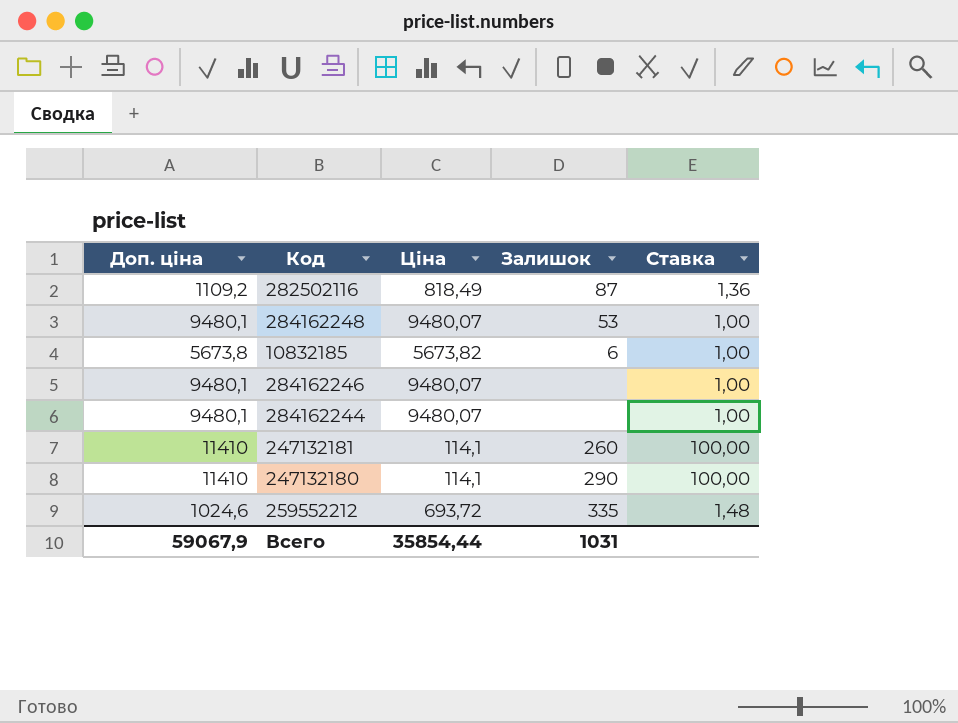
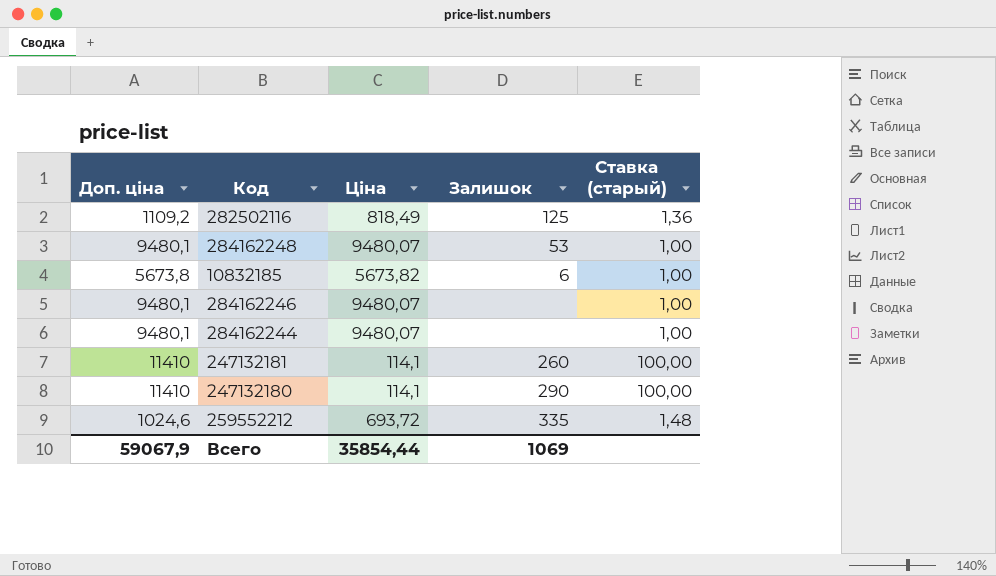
column name: Ставка -> Ставка (старый)
282502116 | Залишок: 87 -> 125
Всего | Залишок: 1031 -> 1069

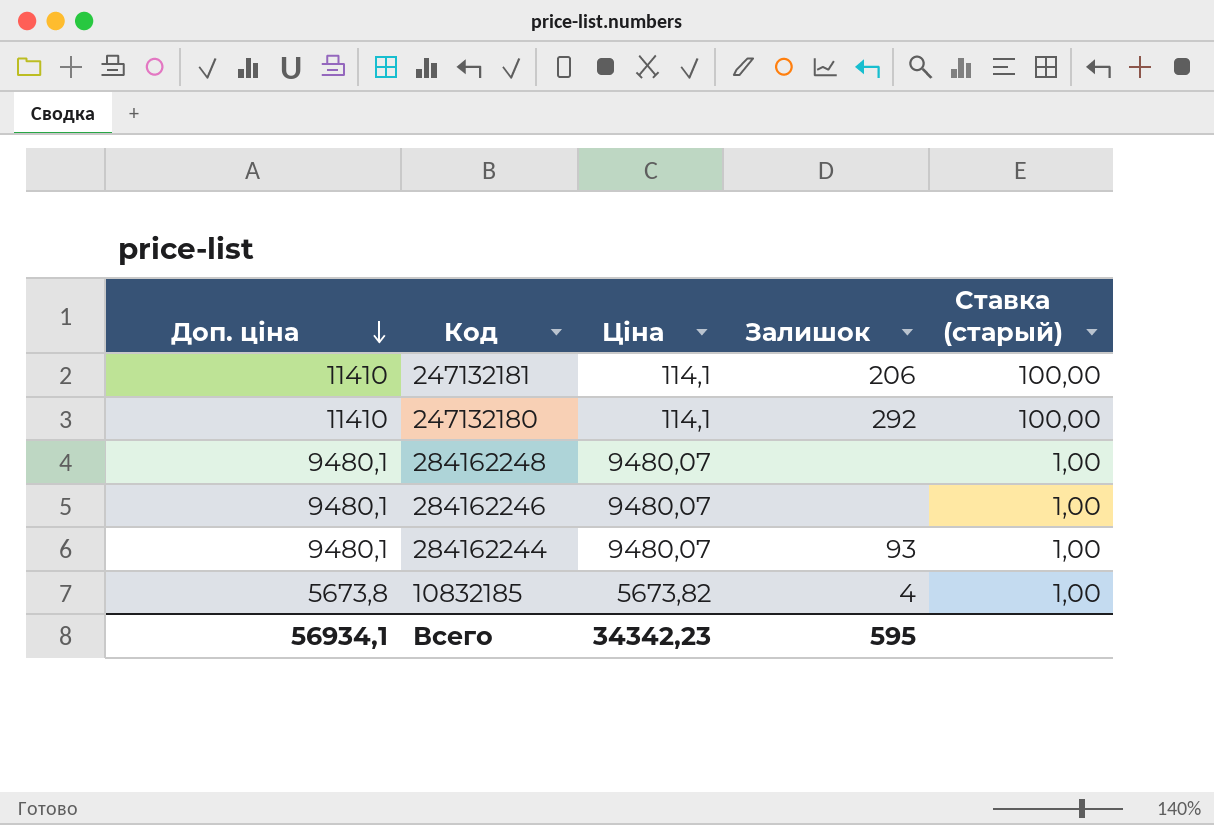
row order: none -> Доп. ціна descending
row 282502116: 1109,2 | 818,49 | 125 | 1,36 -> none
row 259552212: 1024,6 | 693,72 | 335 | 1,48 -> none
247132181 | Залишок: 260 -> 206
247132180 | Залишок: 290 -> 292
284162248 | Залишок: 53 -> none
284162244 | Залишок: none -> 93
10832185 | Залишок: 6 -> 4
Всего | Доп. ціна: 59067,9 -> 56934,1
Всего | Ціна: 35854,44 -> 34342,23
Всего | Залишок: 1069 -> 595

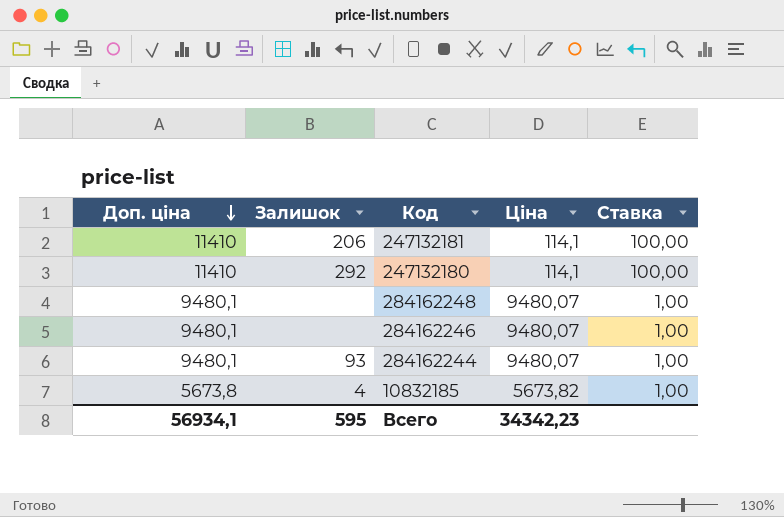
column Залишок | position: 4 -> 2
column name: Ставка (старый) -> Ставка

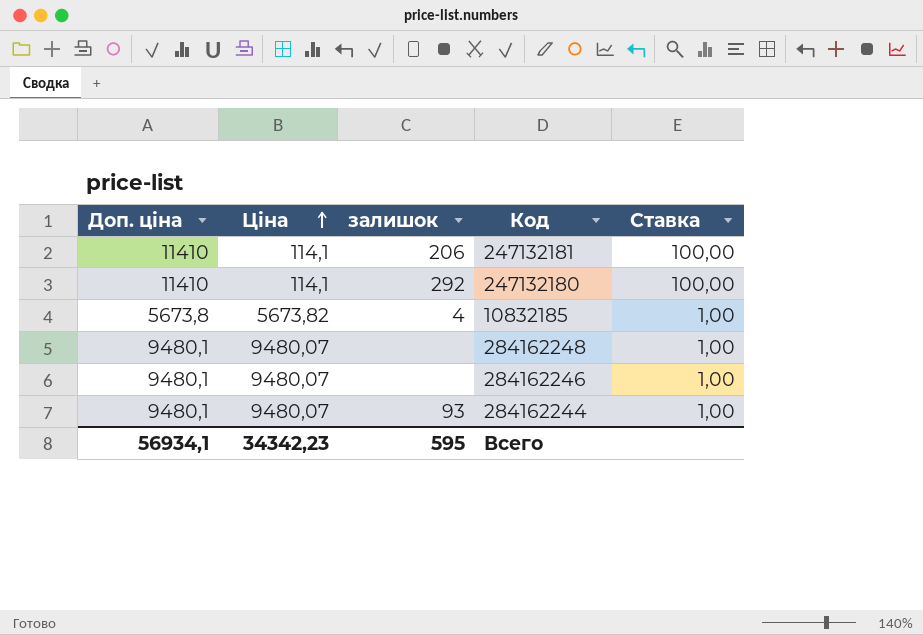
row order: Доп. ціна descending -> Ціна ascending
column Ціна | position: 4 -> 2
column name: Залишок -> залишок

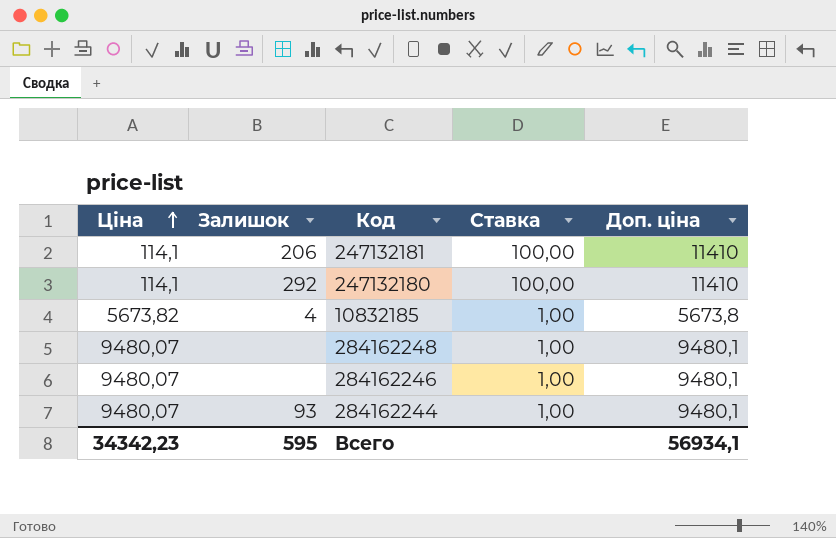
column name: залишок -> Залишок
column Доп. ціна | position: 1 -> 5

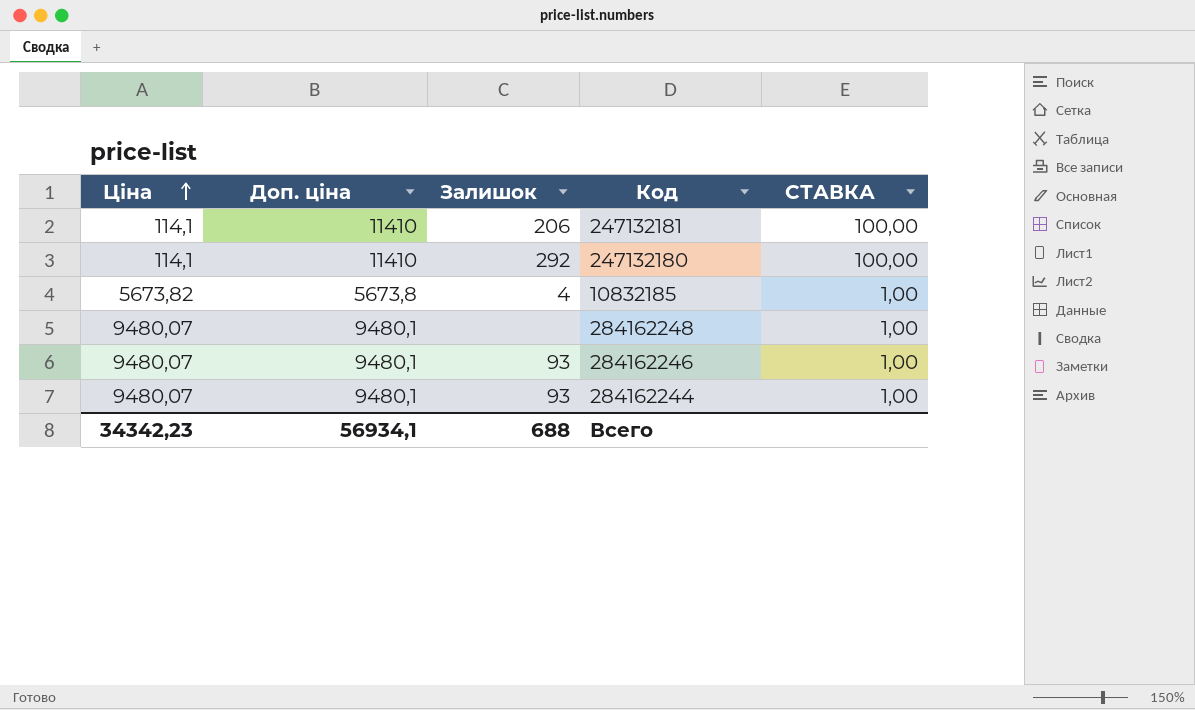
column Доп. ціна | position: 5 -> 2
column name: Ставка -> СТАВКА
284162246 | Залишок: none -> 93
Всего | Залишок: 595 -> 688

